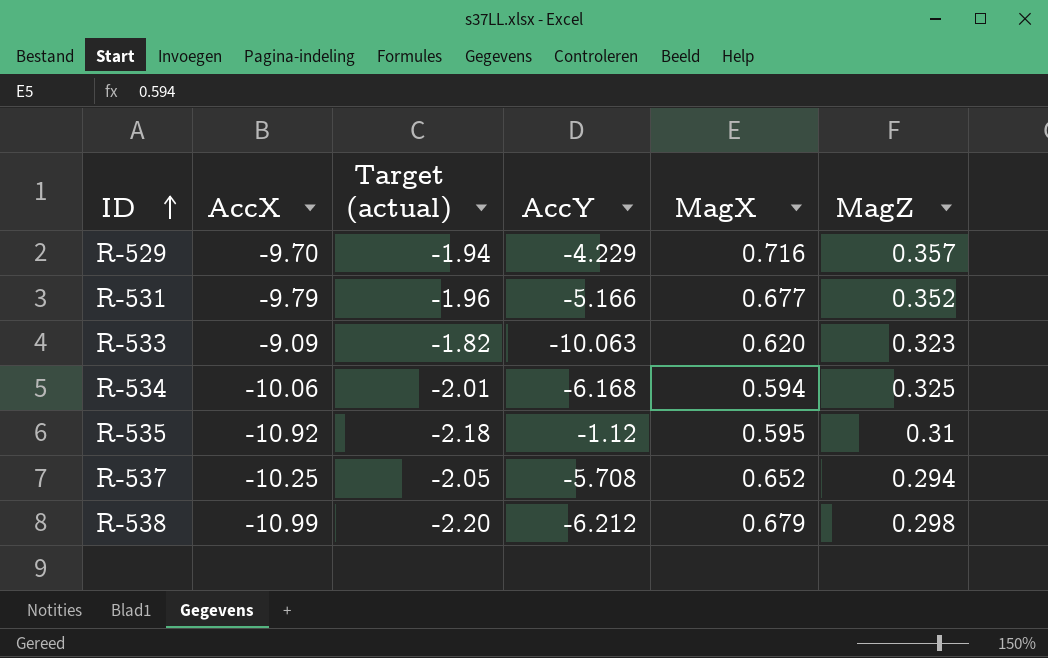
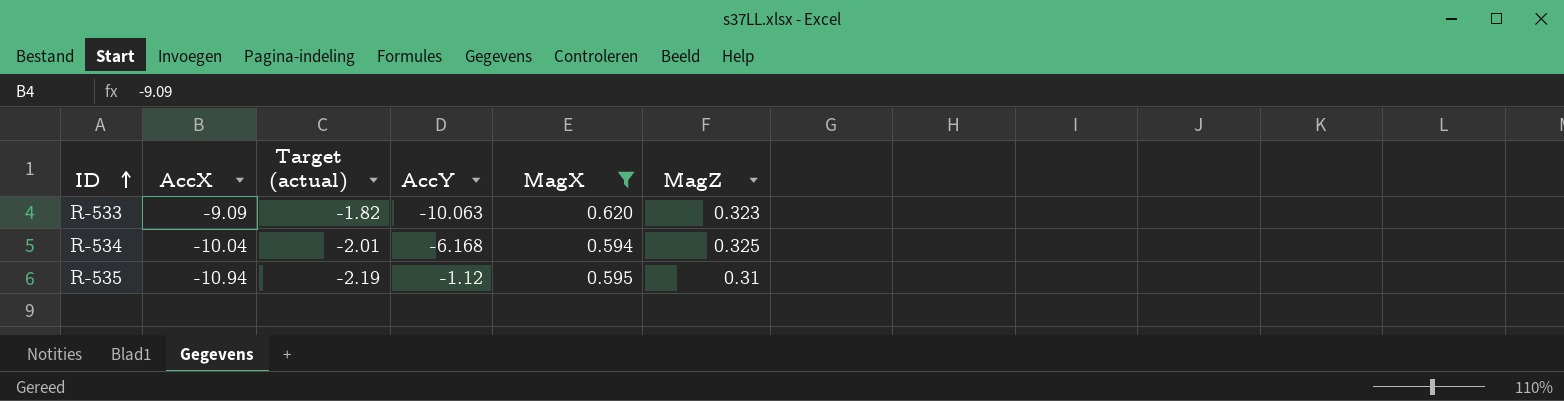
filter: none -> MagX <= 0.620
R-534 | AccX: -10.06 -> -10.04
R-535 | AccX: -10.92 -> -10.94
R-535 | Target (actual): -2.18 -> -2.19

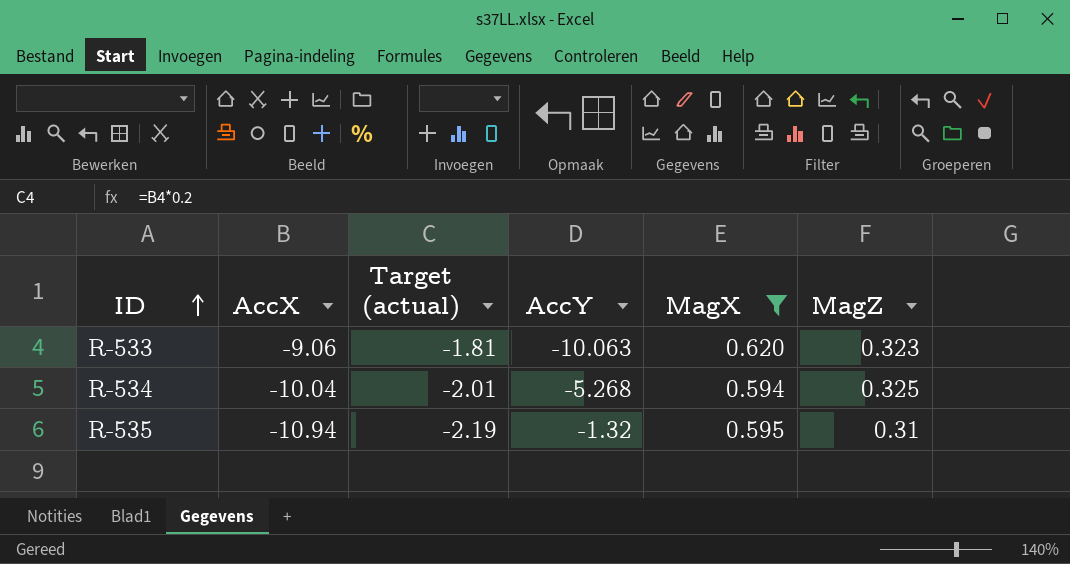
R-533 | AccX: -9.09 -> -9.06
R-533 | Target (actual): -1.82 -> -1.81
R-534 | AccY: -6.168 -> -5.268
R-535 | AccY: -1.12 -> -1.32

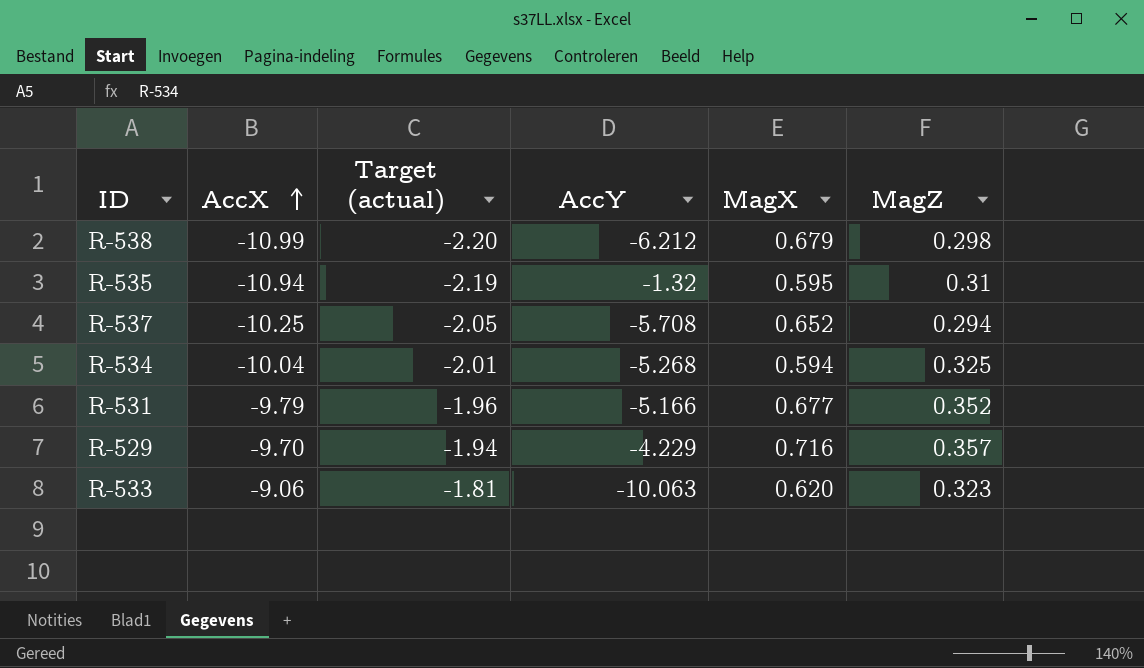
filter: MagX <= 0.620 -> none
row order: ID ascending -> AccX ascending

